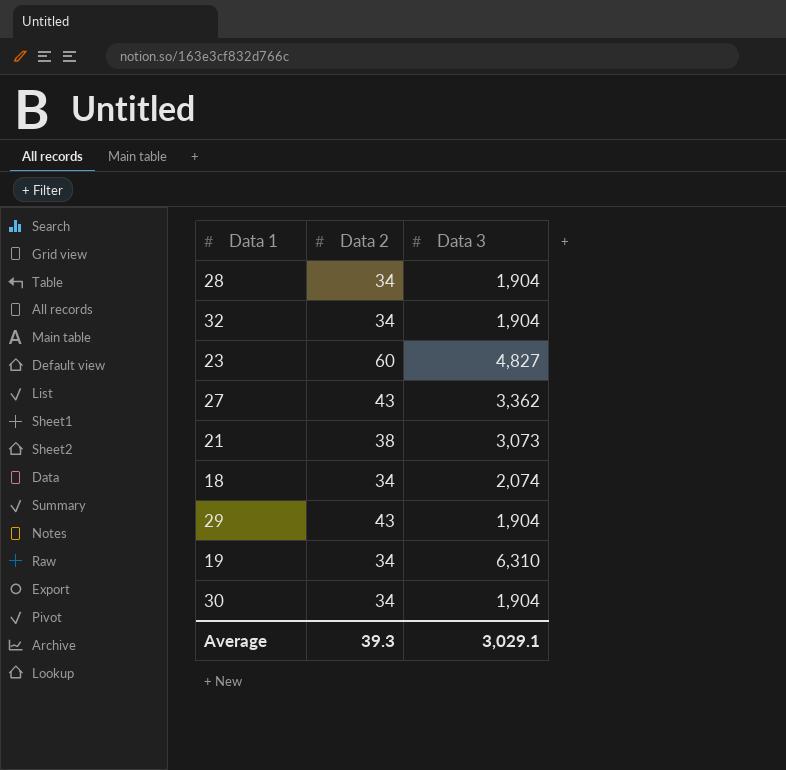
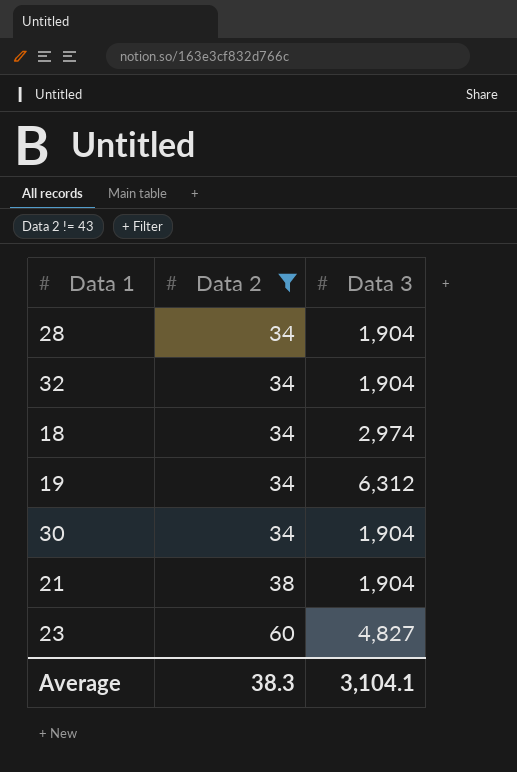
filter: none -> Data 2 != 43
row order: none -> Data 2 ascending
18 | Data 3: 2,074 -> 2,974
19 | Data 3: 6,310 -> 6,312
21 | Data 3: 3,073 -> 1,904
Average | Data 2: 39.3 -> 38.3
Average | Data 3: 3,029.1 -> 3,104.1

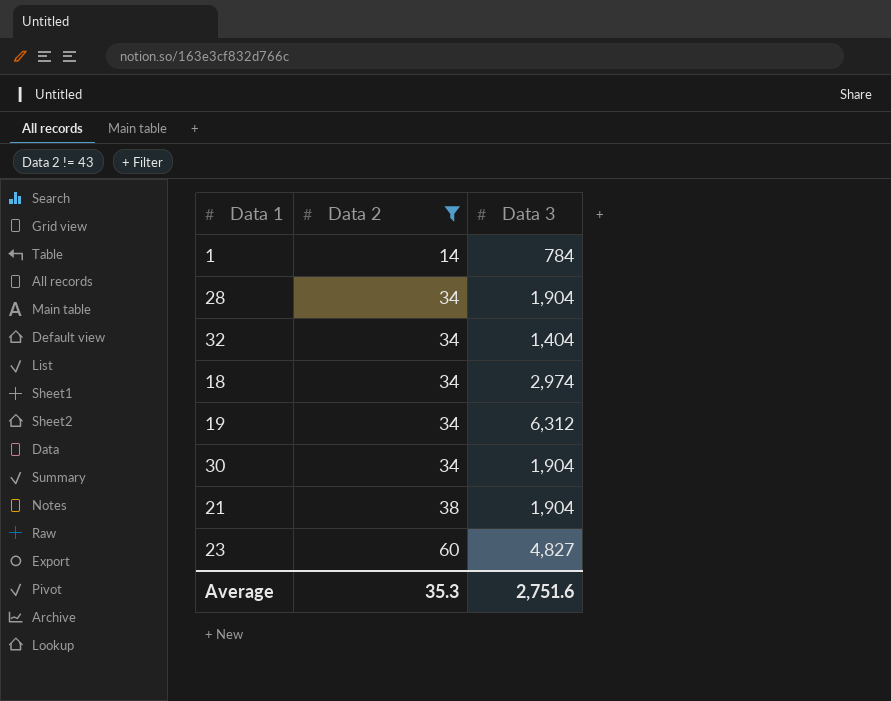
row 1: none -> 14 | 784
32 | Data 3: 1,904 -> 1,404
Average | Data 2: 38.3 -> 35.3
Average | Data 3: 3,104.1 -> 2,751.6

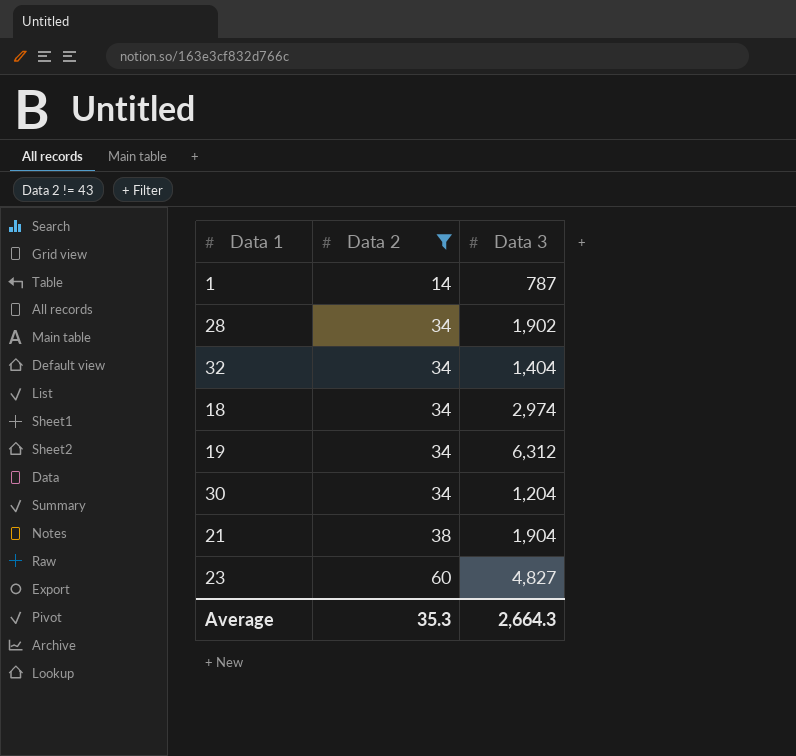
1 | Data 3: 784 -> 787
28 | Data 3: 1,904 -> 1,902
30 | Data 3: 1,904 -> 1,204
Average | Data 3: 2,751.6 -> 2,664.3

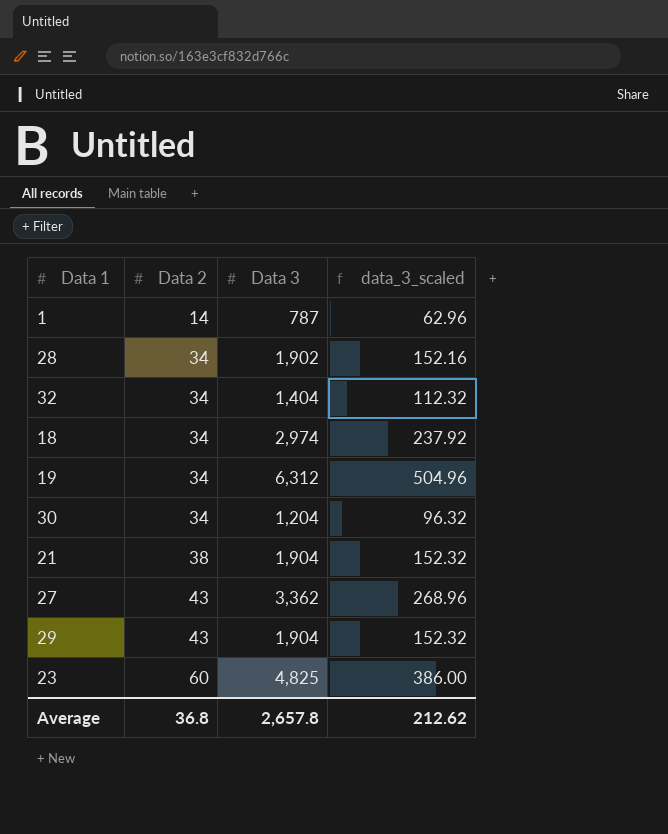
filter: Data 2 != 43 -> none
column data_3_scaled | formula: none -> [Data 3] * 0.08
23 | Data 3: 4,827 -> 4,825
Average | Data 2: 35.3 -> 36.8
Average | Data 3: 2,664.3 -> 2,657.8

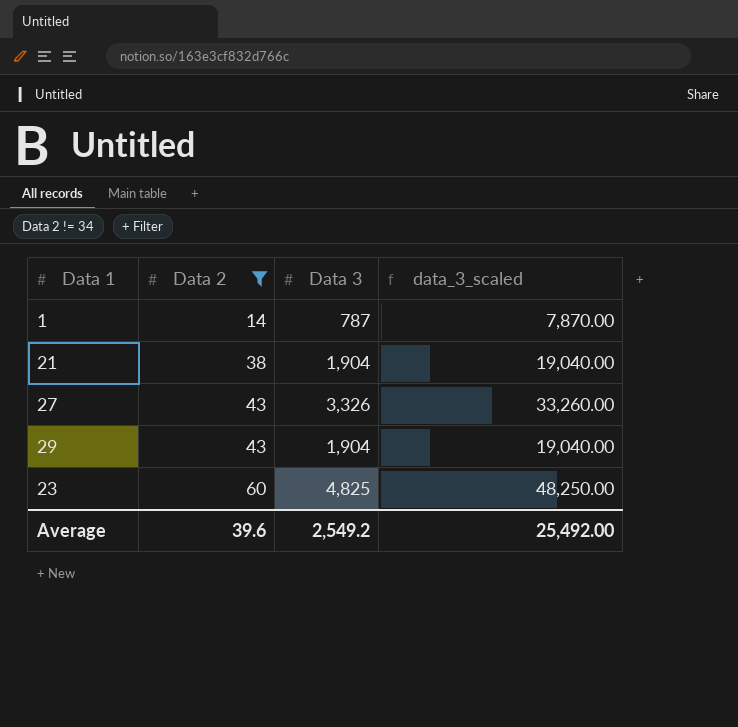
filter: none -> Data 2 != 34
column data_3_scaled | formula: [Data 3] * 0.08 -> [Data 3] * 10
27 | Data 3: 3,362 -> 3,326
Average | Data 2: 36.8 -> 39.6
Average | Data 3: 2,657.8 -> 2,549.2
Average | data_3_scaled: 212.62 -> 25,492.00

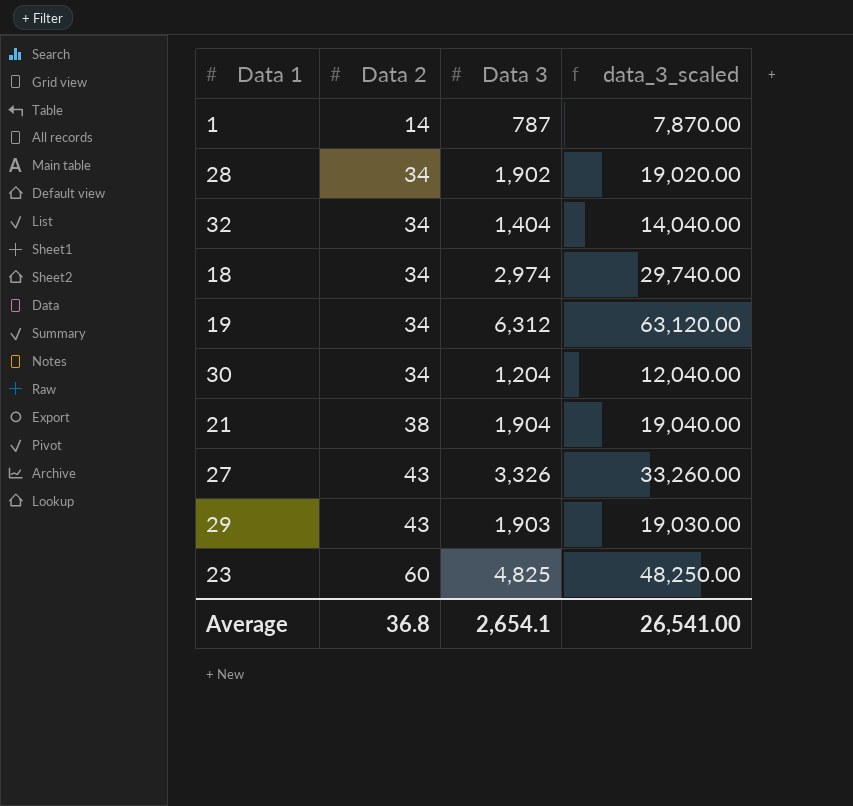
filter: Data 2 != 34 -> none
29 | Data 3: 1,904 -> 1,903
29 | data_3_scaled: 19,040.00 -> 19,030.00
Average | Data 2: 39.6 -> 36.8
Average | Data 3: 2,549.2 -> 2,654.1
Average | data_3_scaled: 25,492.00 -> 26,541.00

